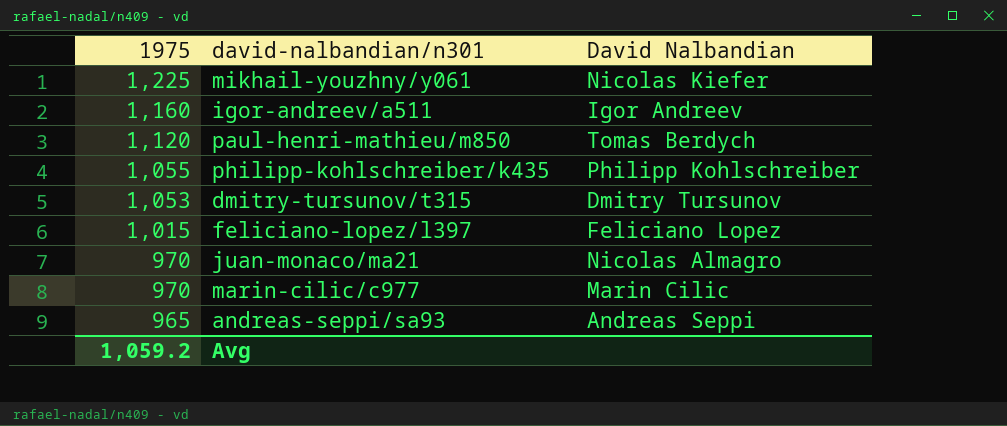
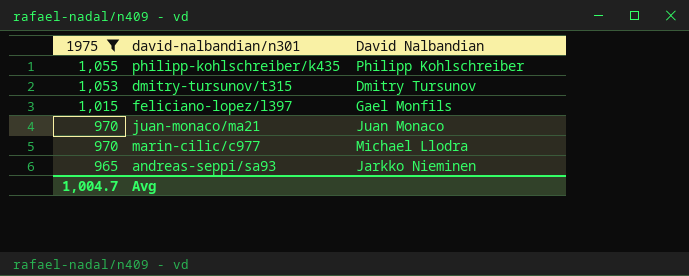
filter: none -> 1975 <= 1,055
feliciano-lopez/l397 | David Nalbandian: Feliciano Lopez -> Gael Monfils
juan-monaco/ma21 | David Nalbandian: Nicolas Almagro -> Juan Monaco
marin-cilic/c977 | David Nalbandian: Marin Cilic -> Michael Llodra
andreas-seppi/sa93 | David Nalbandian: Andreas Seppi -> Jarkko Nieminen
Avg | 1975: 1,059.2 -> 1,004.7

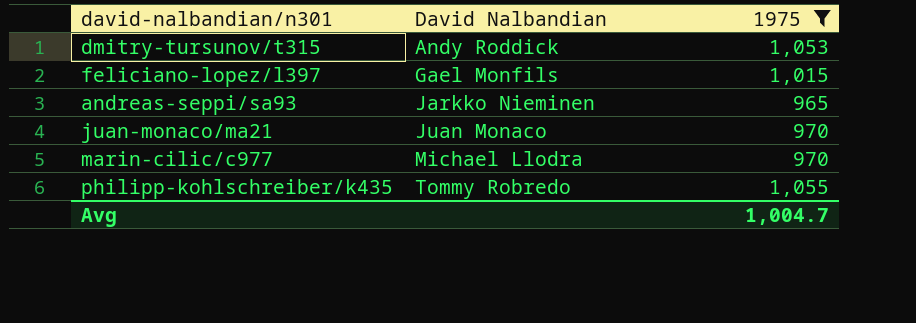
row order: 1975 descending -> David Nalbandian ascending
column 1975 | position: 1 -> 3
dmitry-tursunov/t315 | David Nalbandian: Dmitry Tursunov -> Andy Roddick
philipp-kohlschreiber/k435 | David Nalbandian: Philipp Kohlschreiber -> Tommy Robredo

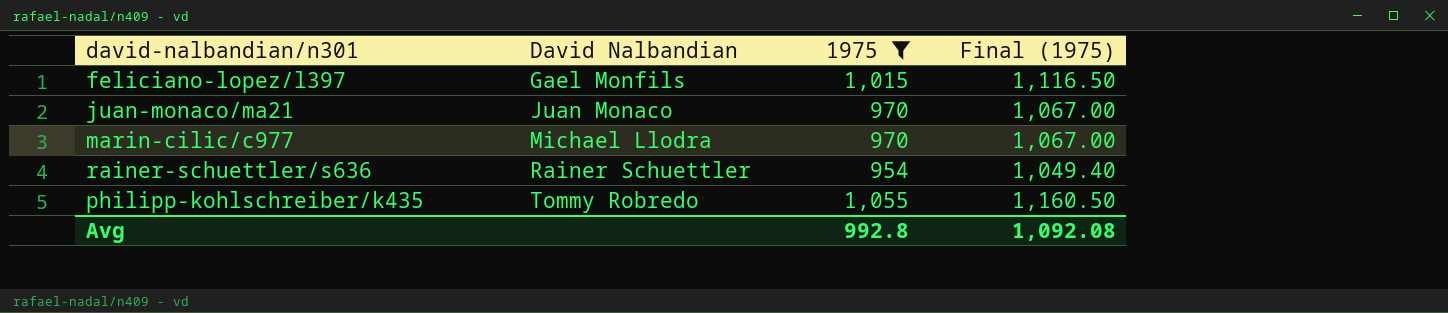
column Final (1975) | formula: none -> [1975] * 1.1
row dmitry-tursunov/t315: Andy Roddick | 1,053 -> none
row andreas-seppi/sa93: Jarkko Nieminen | 965 -> none
row rainer-schuettler/s636: none -> Rainer Schuettler | 954 | 1,049.40
Avg | 1975: 1,004.7 -> 992.8

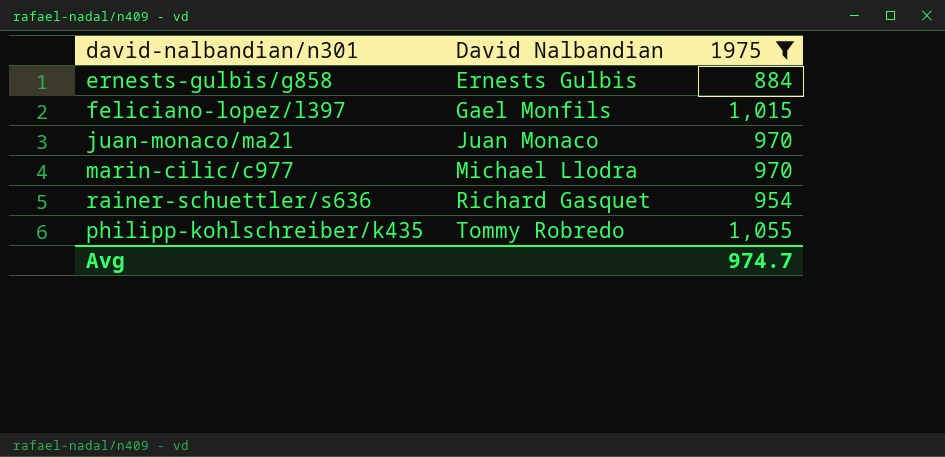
column Final (1975) | formula: [1975] * 1.1 -> none
row ernests-gulbis/g858: none -> Ernests Gulbis | 884
rainer-schuettler/s636 | David Nalbandian: Rainer Schuettler -> Richard Gasquet
Avg | 1975: 992.8 -> 974.7

